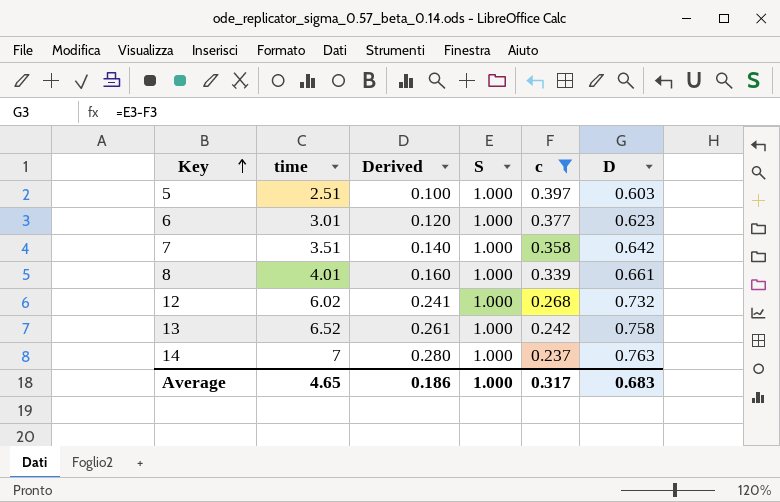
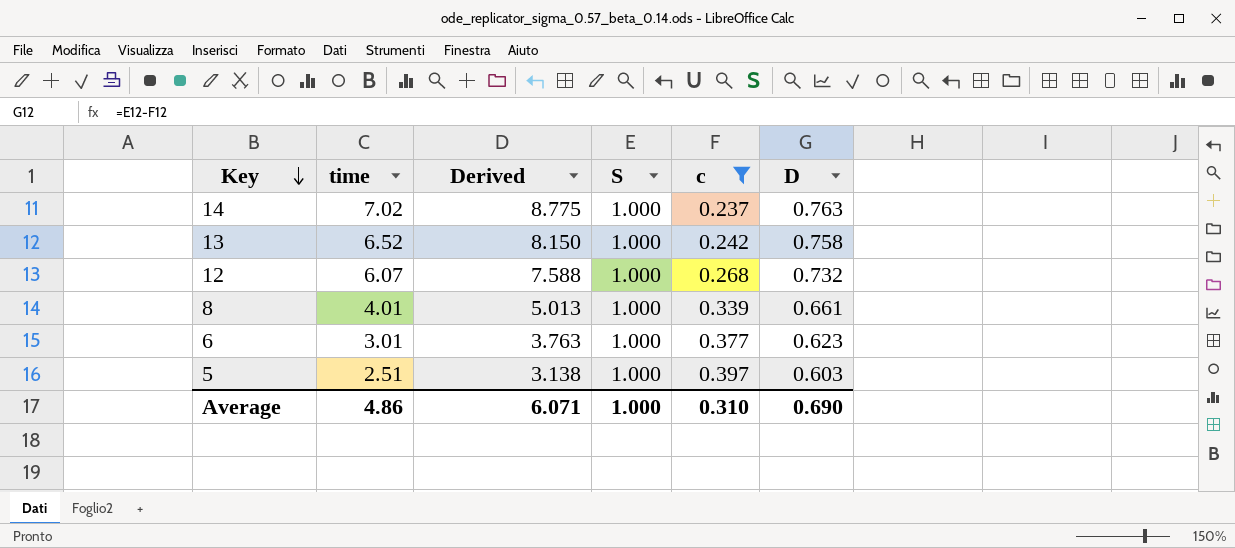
row order: Key ascending -> Key descending
column Derived | formula: [time] * 0.04 -> [time] * 1.25
row 7: 3.51 | 0.140 | 1.000 | 0.358 | 0.642 -> none
14 | time: 7 -> 7.02
12 | time: 6.02 -> 6.07
Average | time: 4.65 -> 4.86
Average | Derived: 0.186 -> 6.071
Average | c: 0.317 -> 0.310
Average | D: 0.683 -> 0.690

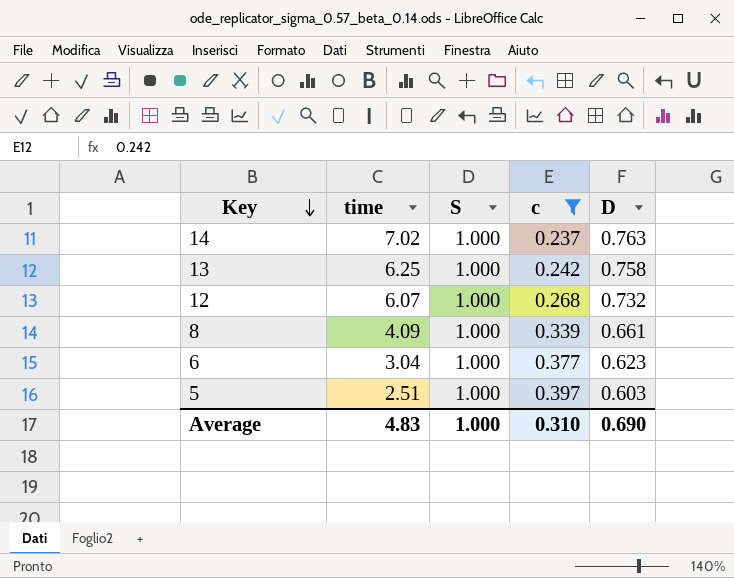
column Derived | formula: [time] * 1.25 -> none
13 | time: 6.52 -> 6.25
8 | time: 4.01 -> 4.09
6 | time: 3.01 -> 3.04
Average | time: 4.86 -> 4.83

